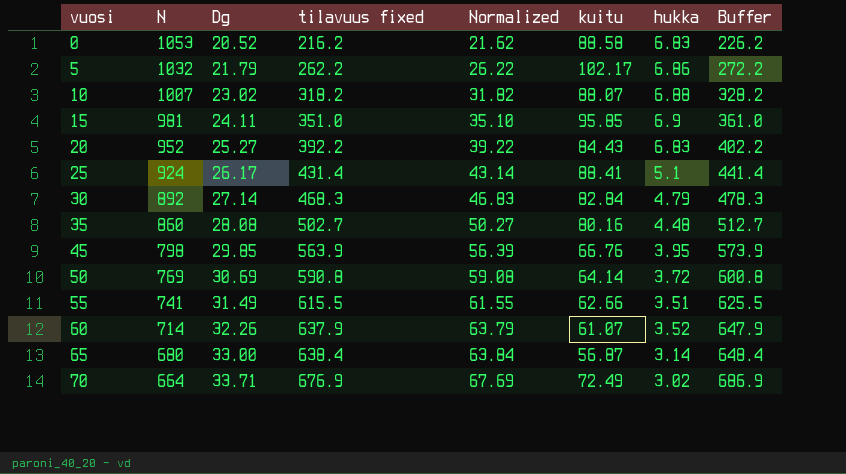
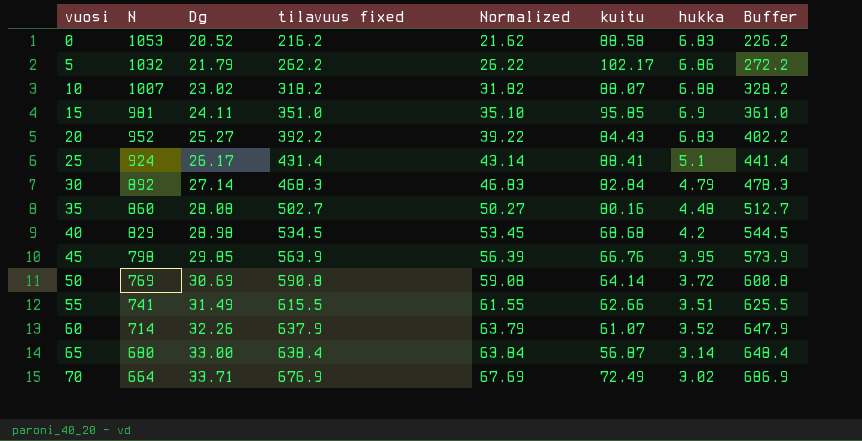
row 40: none -> 829 | 28.98 | 534.5 | 53.45 | 68.68 | 4.2 | 544.5

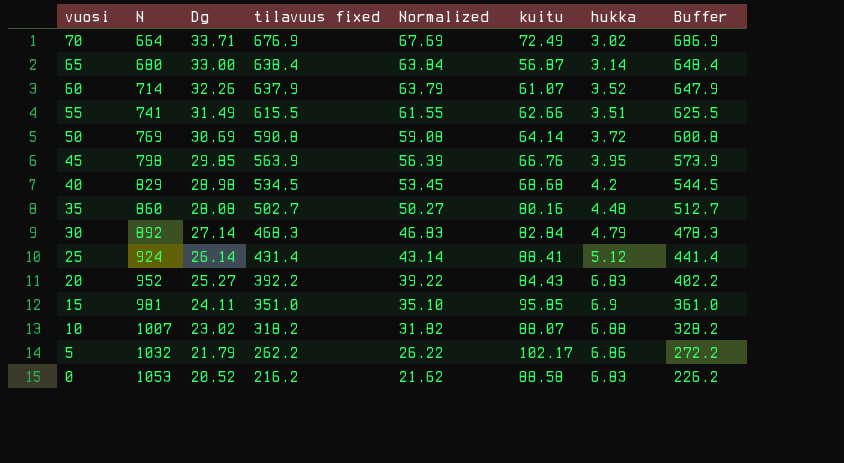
row order: vuosi ascending -> vuosi descending
25 | Dg: 26.17 -> 26.14
25 | hukka: 5.1 -> 5.12

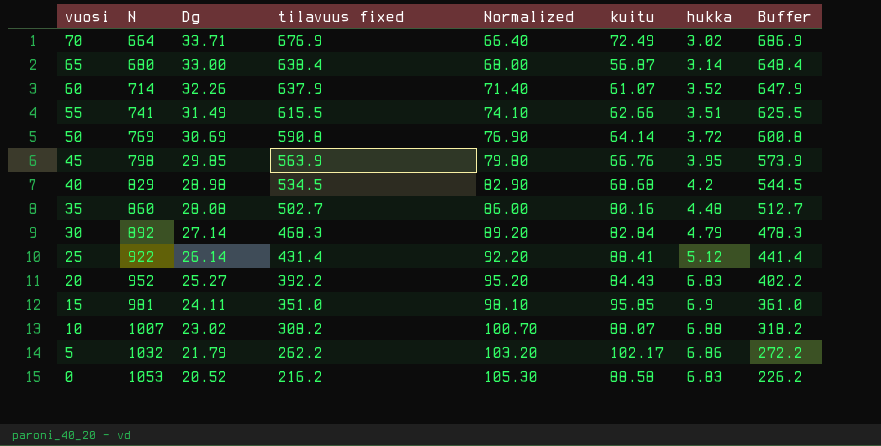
column Normalized | formula: [tilavuus fixed] * 0.1 -> [N] * 0.1
25 | N: 924 -> 922
10 | tilavuus fixed: 318.2 -> 308.2
10 | Buffer: 328.2 -> 318.2

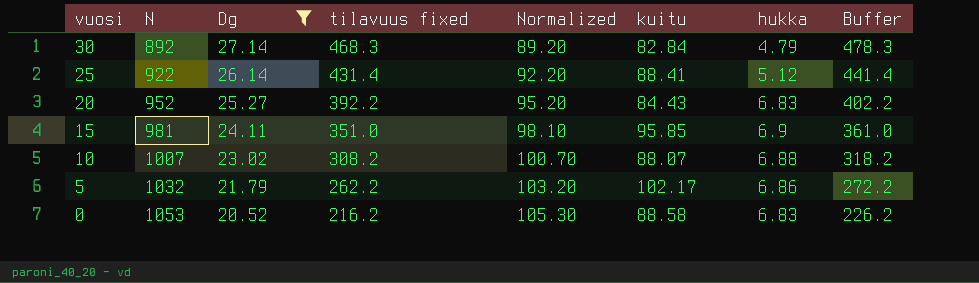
filter: none -> Dg <= 27.14

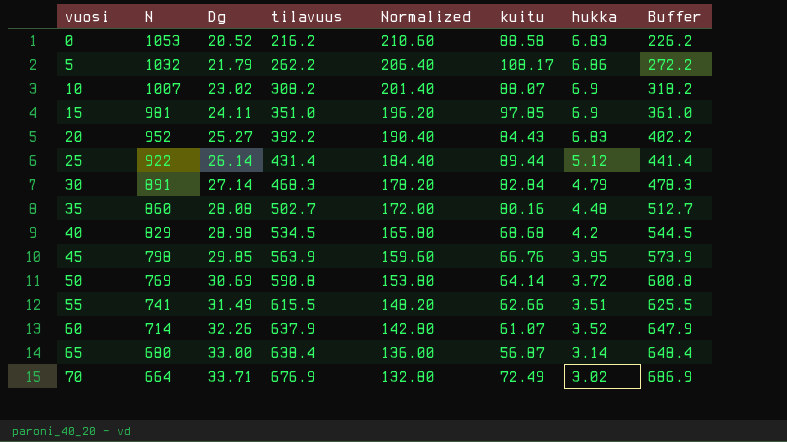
filter: Dg <= 27.14 -> none
row order: vuosi descending -> vuosi ascending
column name: tilavuus fixed -> tilavuus
column Normalized | formula: [N] * 0.1 -> [N] * 0.2
5 | kuitu: 102.17 -> 108.17
10 | hukka: 6.88 -> 6.9
15 | kuitu: 95.85 -> 97.85
25 | kuitu: 88.41 -> 89.44
30 | N: 892 -> 891

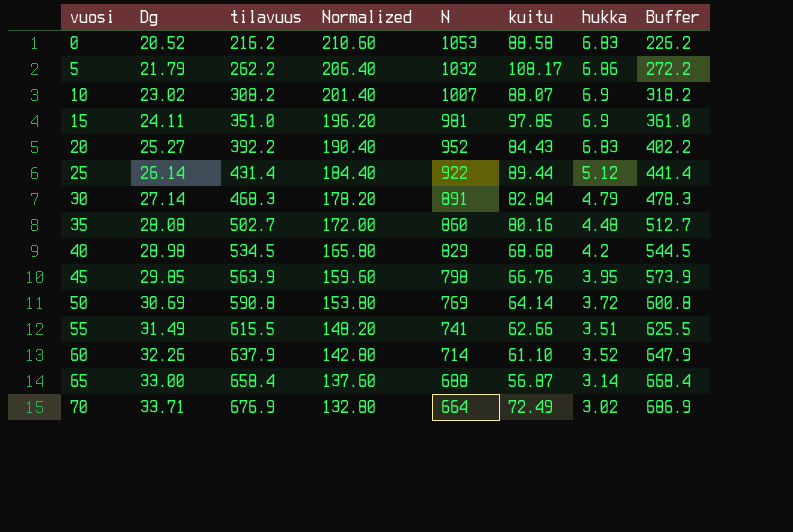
column N | position: 2 -> 5
60 | kuitu: 61.07 -> 61.10
65 | tilavuus: 638.4 -> 658.4
65 | Normalized: 136.00 -> 137.60
65 | N: 680 -> 688
65 | Buffer: 648.4 -> 668.4

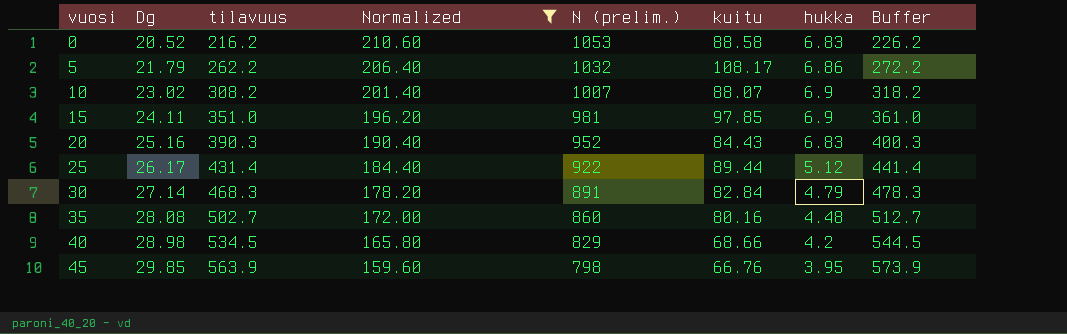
filter: none -> Normalized >= 159.60
column name: N -> N (prelim.)
20 | Dg: 25.27 -> 25.16
20 | tilavuus: 392.2 -> 390.3
20 | Buffer: 402.2 -> 400.3
25 | Dg: 26.14 -> 26.17
40 | kuitu: 68.68 -> 68.66

